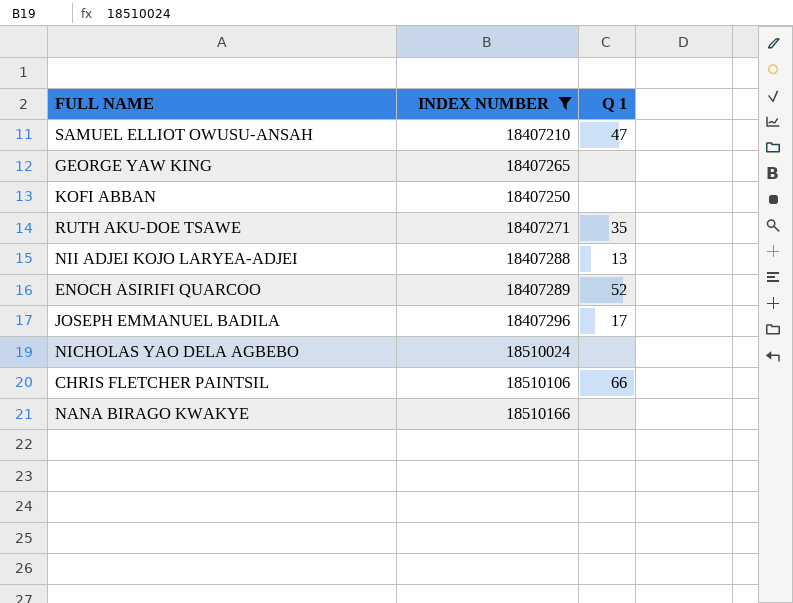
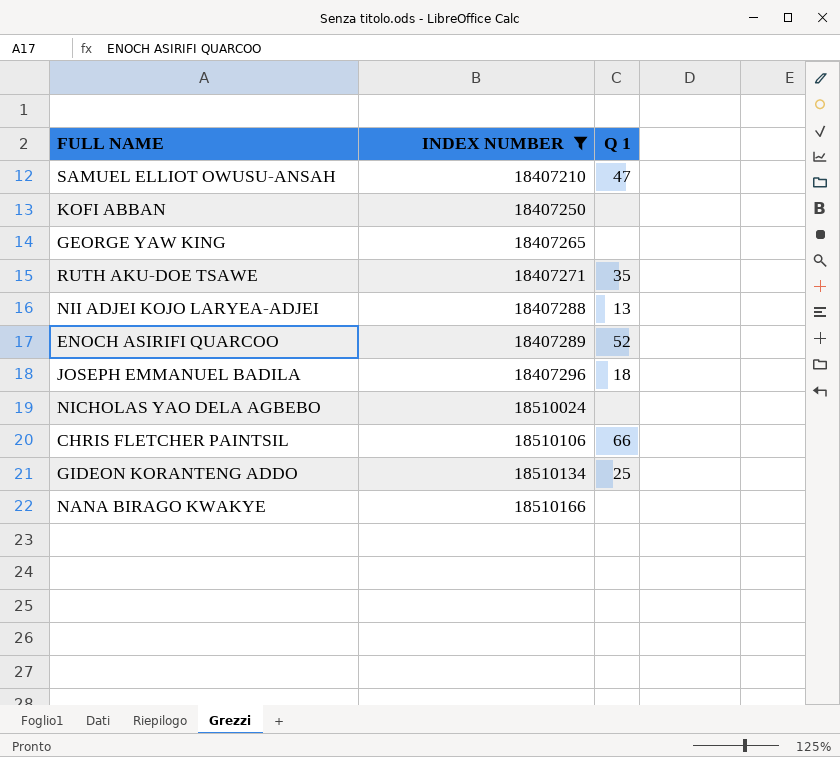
row order: none -> INDEX NUMBER ascending
JOSEPH EMMANUEL BADILA | Q 1: 17 -> 18
row GIDEON KORANTENG ADDO: none -> 18510134 | 25

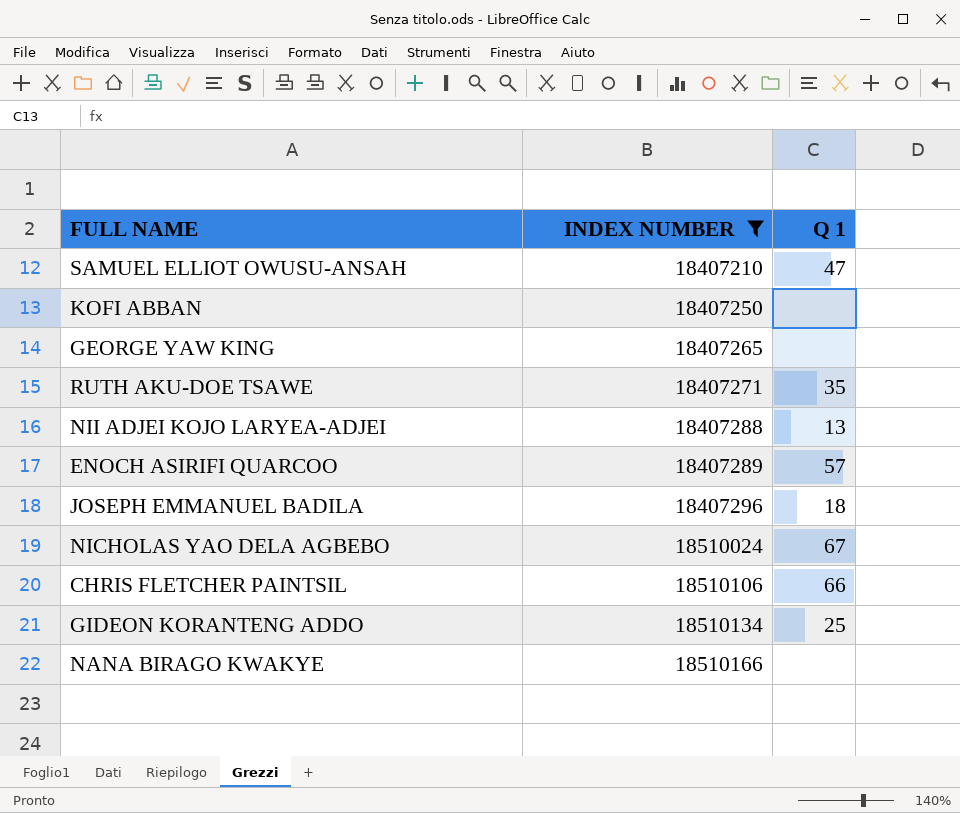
ENOCH ASIRIFI QUARCOO | Q 1: 52 -> 57
NICHOLAS YAO DELA AGBEBO | Q 1: none -> 67

